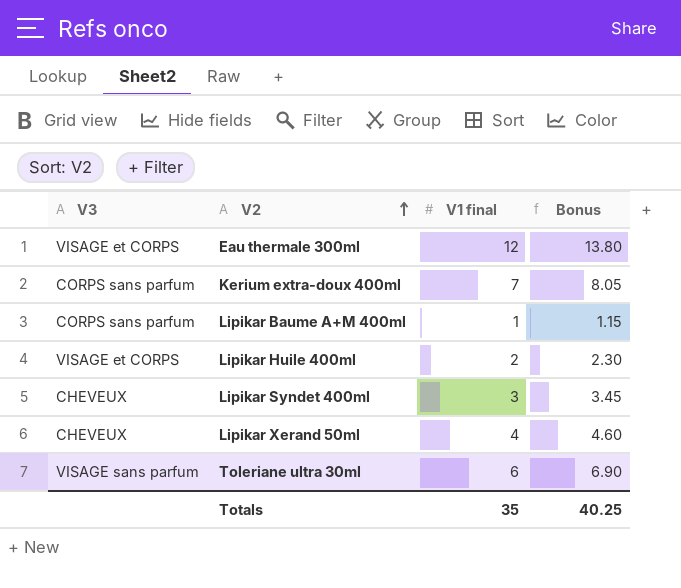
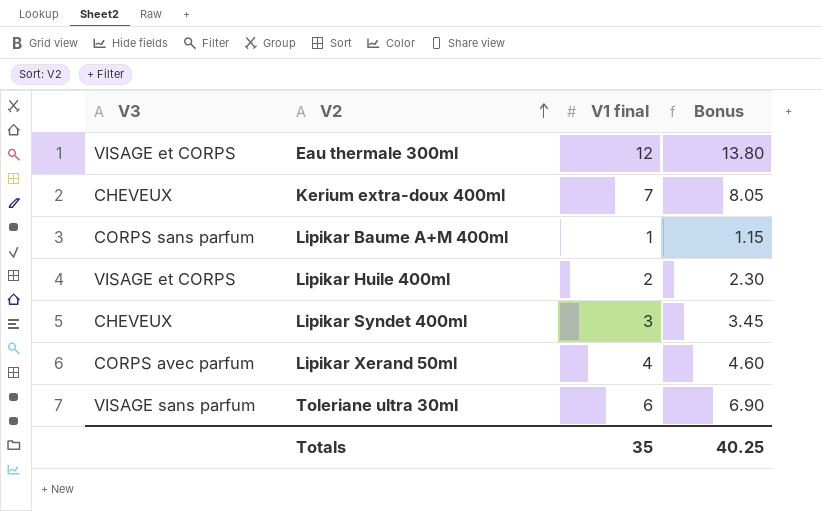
Kerium extra-doux 400ml | V3: CORPS sans parfum -> CHEVEUX
Lipikar Xerand 50ml | V3: CHEVEUX -> CORPS avec parfum

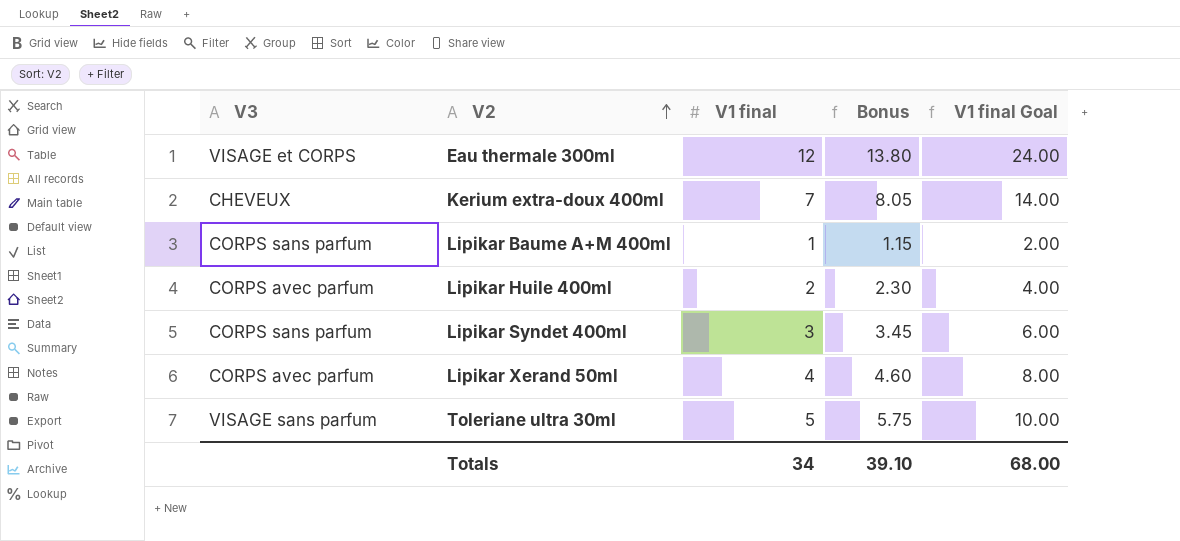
column V1 final Goal | formula: none -> [V1 final] * 2
Lipikar Huile 400ml | V3: VISAGE et CORPS -> CORPS avec parfum
Lipikar Syndet 400ml | V3: CHEVEUX -> CORPS sans parfum
Toleriane ultra 30ml | V1 final: 6 -> 5
Toleriane ultra 30ml | Bonus: 6.90 -> 5.75
Totals | V1 final: 35 -> 34
Totals | Bonus: 40.25 -> 39.10

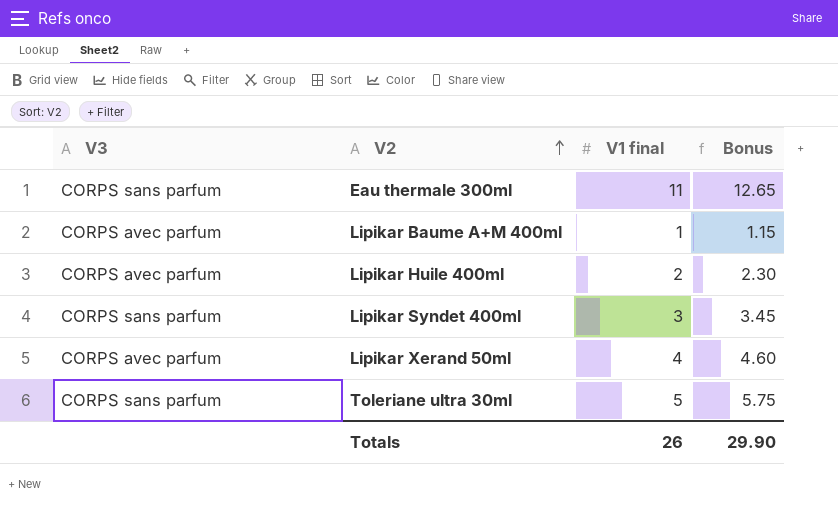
column V1 final Goal | formula: [V1 final] * 2 -> none
row Kerium extra-doux 400ml: CHEVEUX | 7 | 8.05 | 14.00 -> none
Eau thermale 300ml | V3: VISAGE et CORPS -> CORPS sans parfum
Eau thermale 300ml | V1 final: 12 -> 11
Eau thermale 300ml | Bonus: 13.80 -> 12.65
Lipikar Baume A+M 400ml | V3: CORPS sans parfum -> CORPS avec parfum
Toleriane ultra 30ml | V3: VISAGE sans parfum -> CORPS sans parfum
Totals | V1 final: 34 -> 26
Totals | Bonus: 39.10 -> 29.90

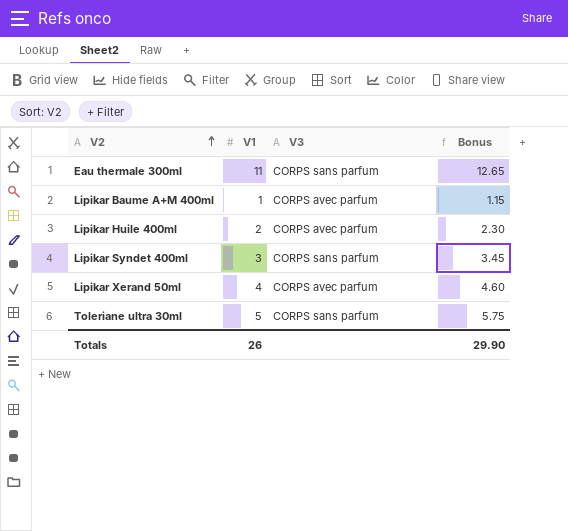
column name: V1 final -> V1
column V3 | position: 1 -> 3

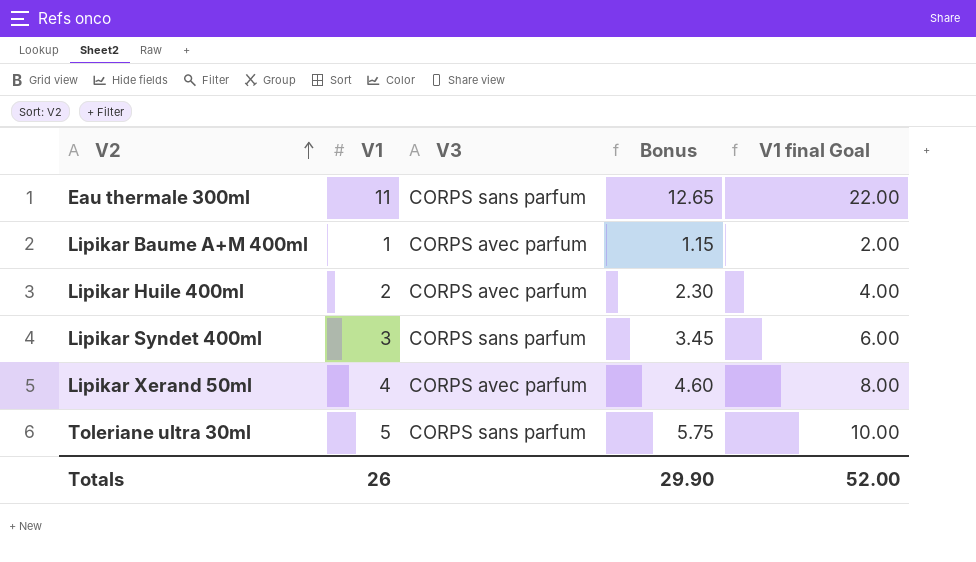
column V1 final Goal | formula: none -> [V1] * 2

